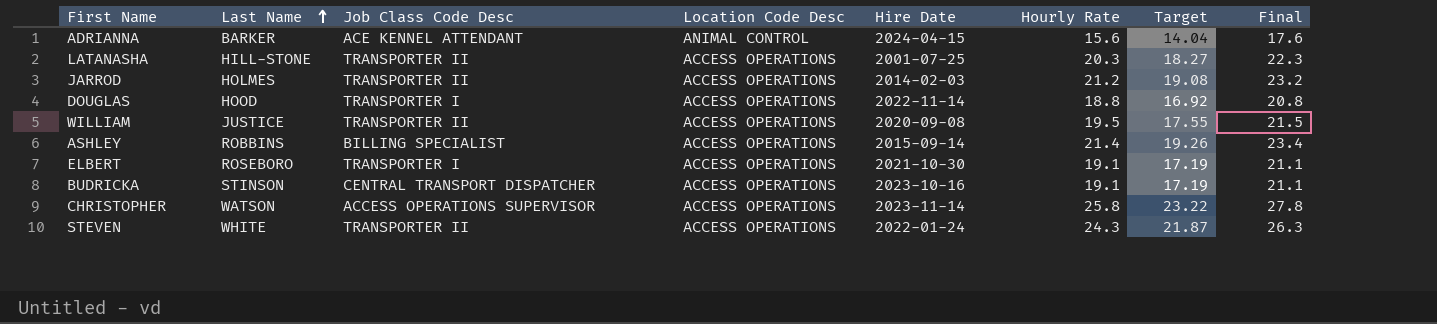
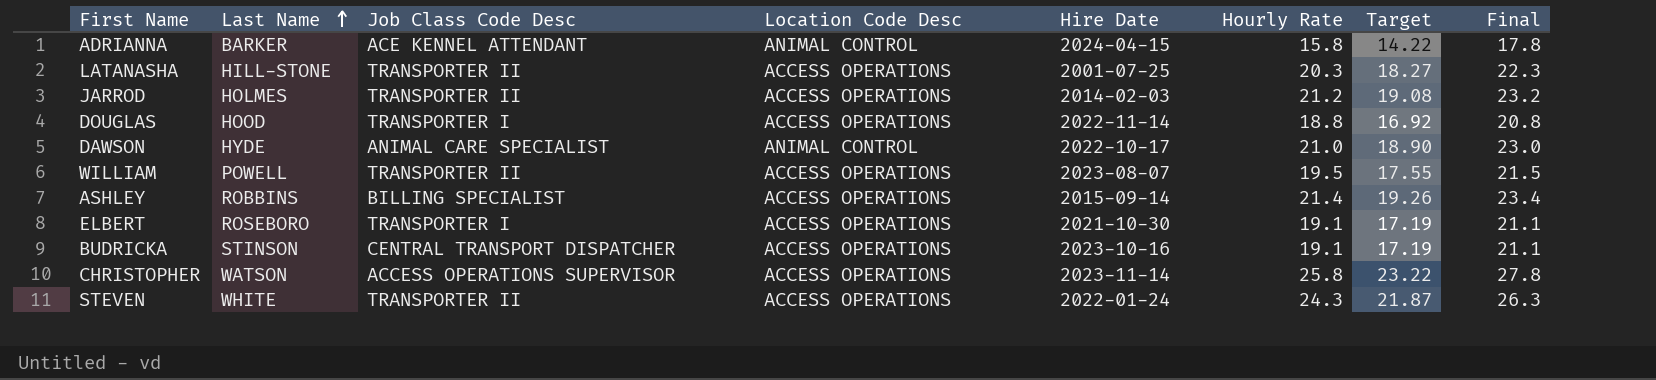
ADRIANNA | Hourly Rate: 15.6 -> 15.8
ADRIANNA | Target: 14.04 -> 14.22
ADRIANNA | Final: 17.6 -> 17.8
row DAWSON: none -> HYDE | ANIMAL CARE SPECIALIST | ANIMAL CONTROL | 2022-10-17 | 21.0 | 18.90 | 23.0
WILLIAM | Last Name: JUSTICE -> POWELL
WILLIAM | Hire Date: 2020-09-08 -> 2023-08-07

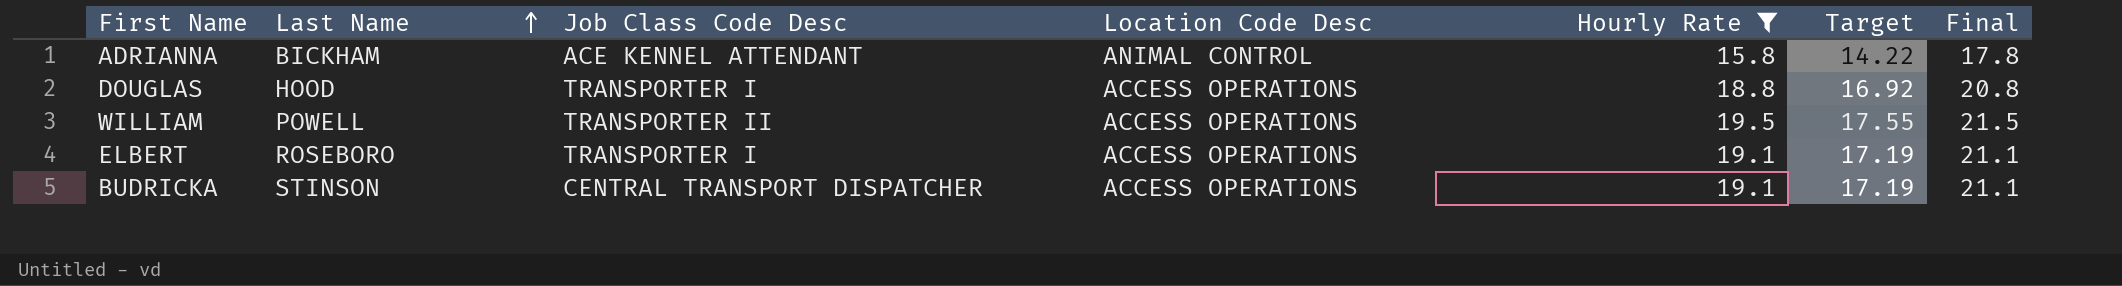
filter: none -> Hourly Rate <= 19.5
column Hire Date | position: 5 -> none
ADRIANNA | Last Name: BARKER -> BICKHAM

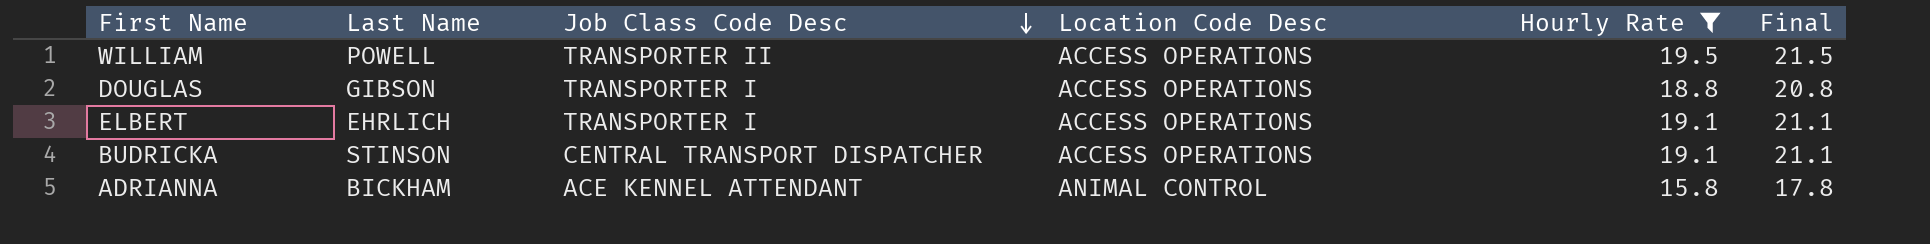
row order: Last Name ascending -> Job Class Code Desc descending
column Target | formula: [Hourly Rate] * 0.9 -> none
DOUGLAS | Last Name: HOOD -> GIBSON
ELBERT | Last Name: ROSEBORO -> EHRLICH

